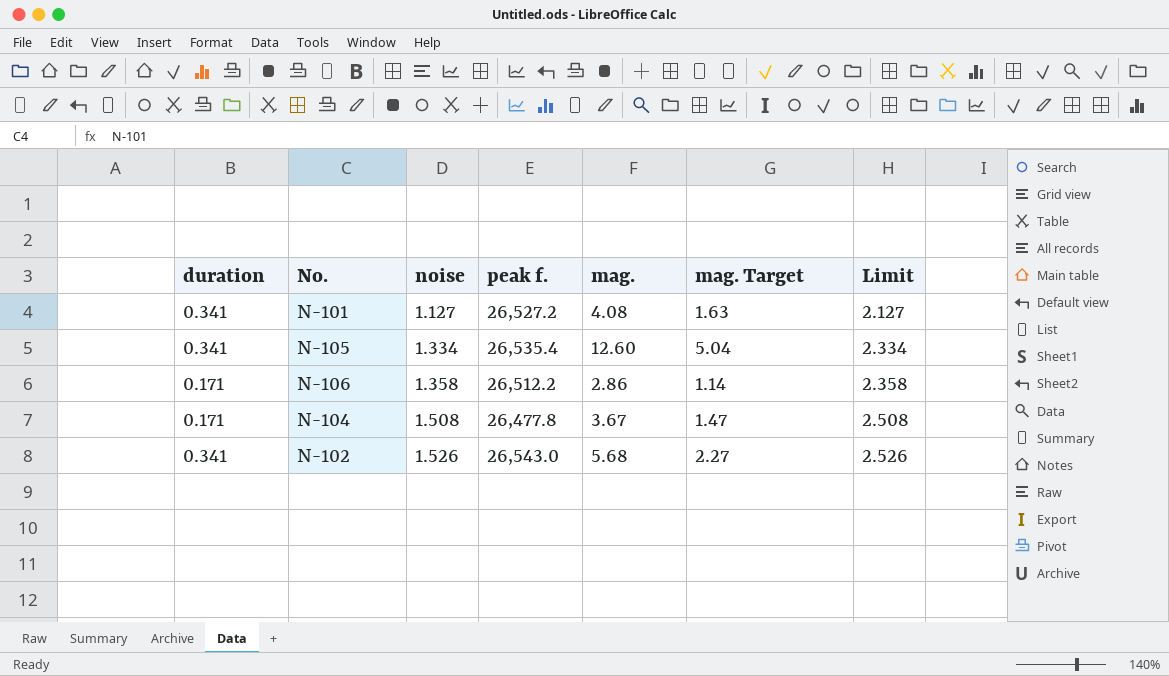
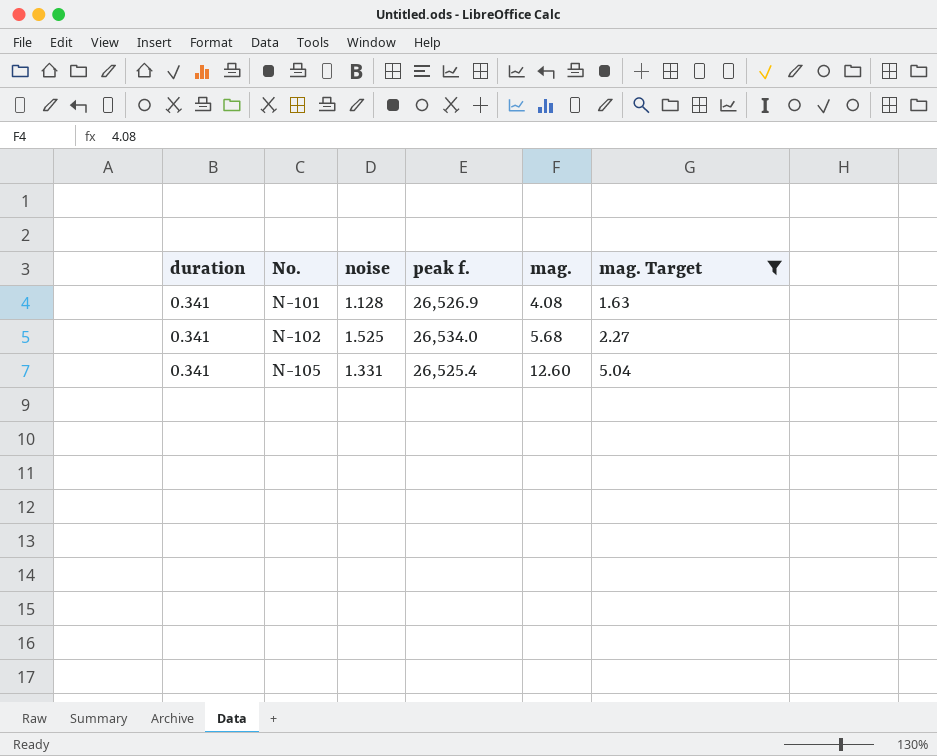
filter: none -> mag. Target >= 1.63
row order: noise ascending -> No. ascending
column Limit | formula: [noise] + 1 -> none
N-101 | noise: 1.127 -> 1.128
N-101 | peak f.: 26,527.2 -> 26,526.9
N-102 | noise: 1.526 -> 1.525
N-102 | peak f.: 26,543.0 -> 26,534.0
N-105 | noise: 1.334 -> 1.331
N-105 | peak f.: 26,535.4 -> 26,525.4

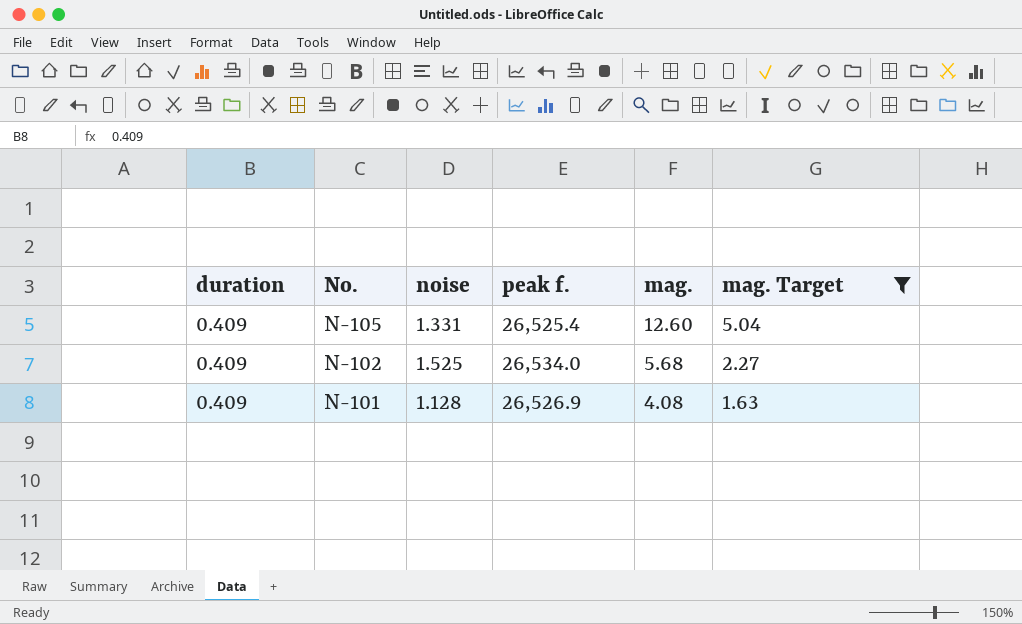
row order: No. ascending -> No. descending
N-105 | duration: 0.341 -> 0.409
N-102 | duration: 0.341 -> 0.409
N-101 | duration: 0.341 -> 0.409

